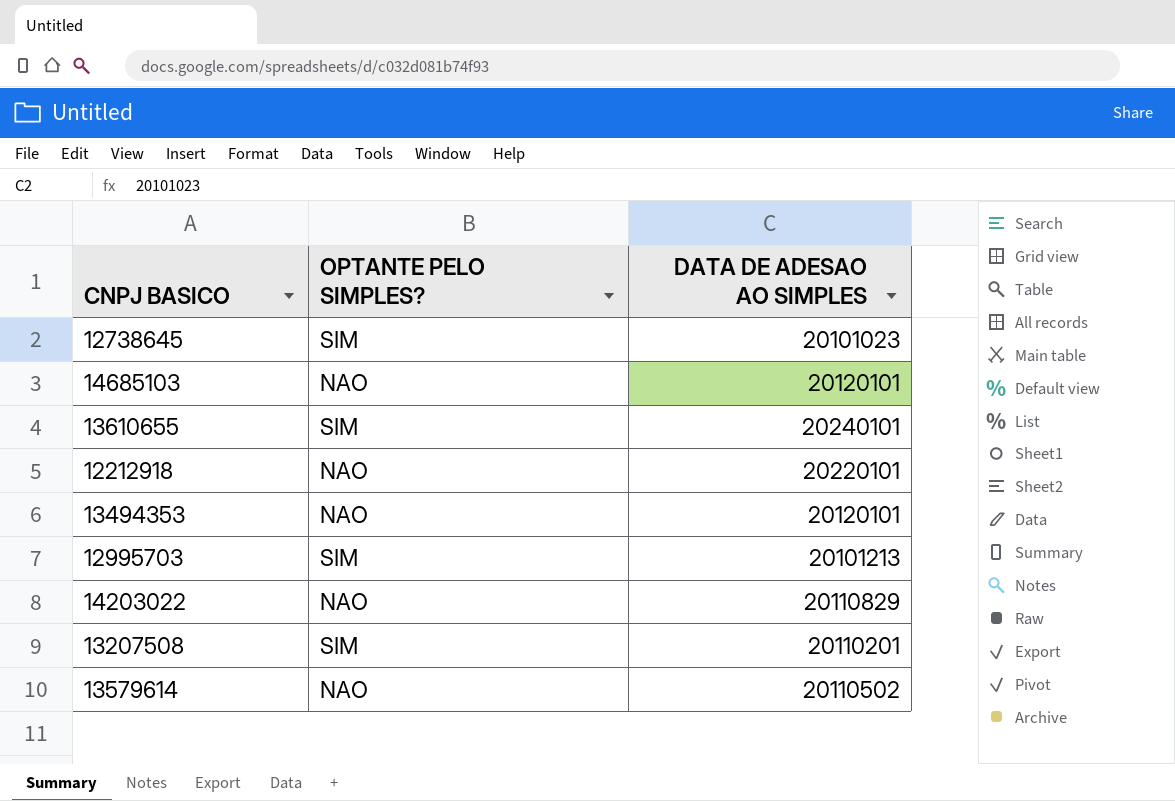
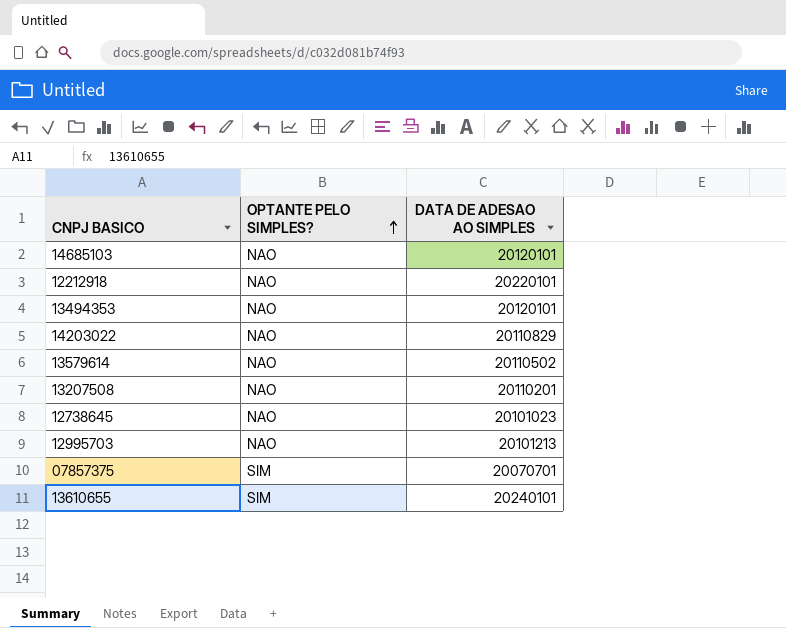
row order: none -> OPTANTE PELO SIMPLES? ascending
13207508 | OPTANTE PELO SIMPLES?: SIM -> NAO
12738645 | OPTANTE PELO SIMPLES?: SIM -> NAO
12995703 | OPTANTE PELO SIMPLES?: SIM -> NAO
row 07857375: none -> SIM | 20070701

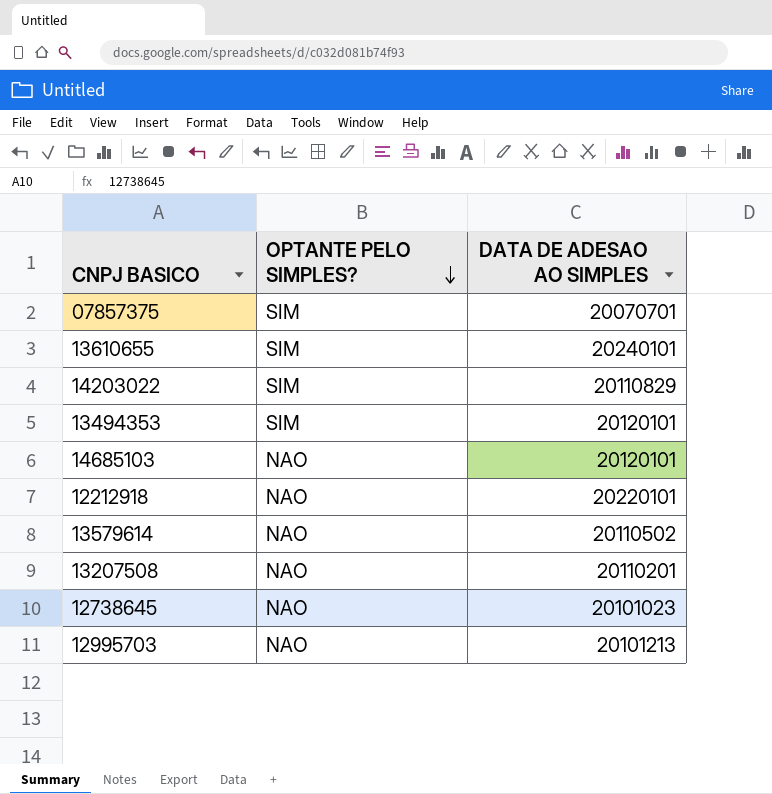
row order: OPTANTE PELO SIMPLES? ascending -> OPTANTE PELO SIMPLES? descending
14203022 | OPTANTE PELO SIMPLES?: NAO -> SIM
13494353 | OPTANTE PELO SIMPLES?: NAO -> SIM

